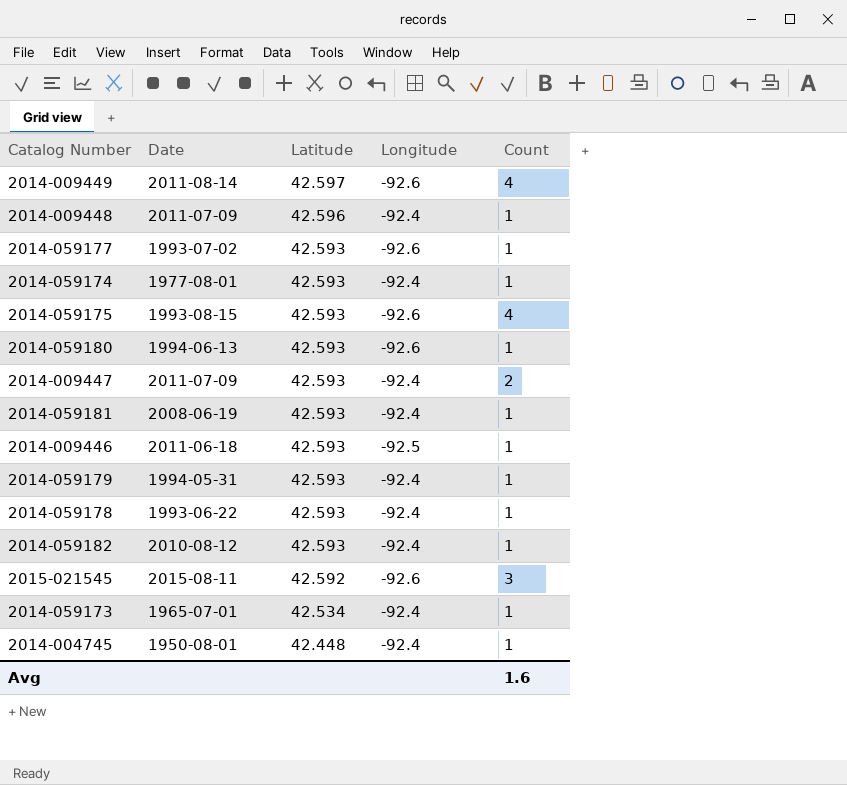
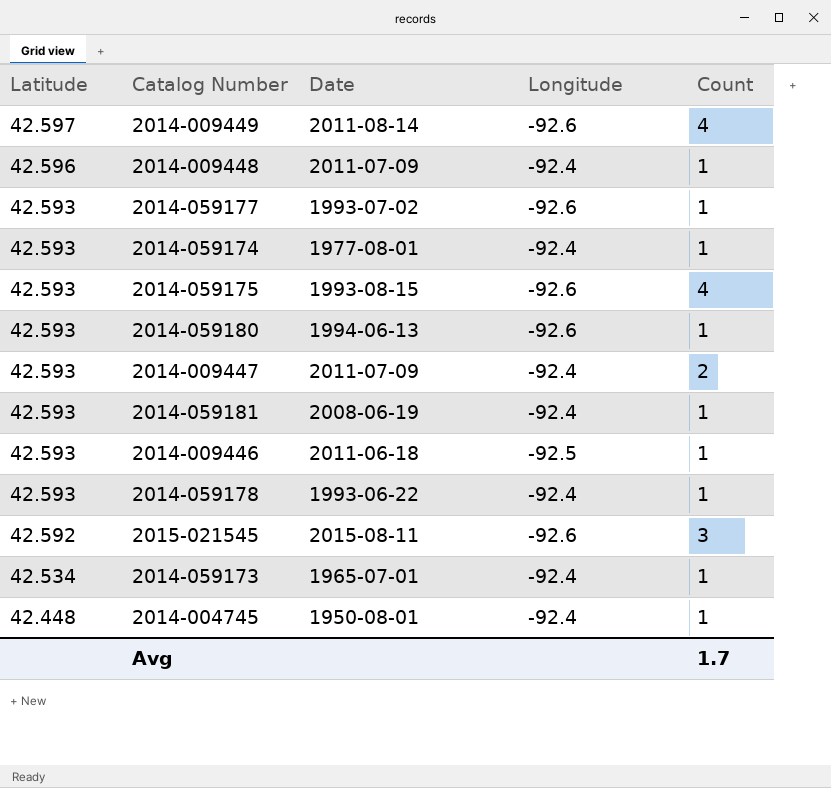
column Latitude | position: 3 -> 1
row 2014-059179: 1994-05-31 | 42.593 | -92.4 | 1 -> none
row 2014-059182: 2010-08-12 | 42.593 | -92.4 | 1 -> none
Avg | Count: 1.6 -> 1.7

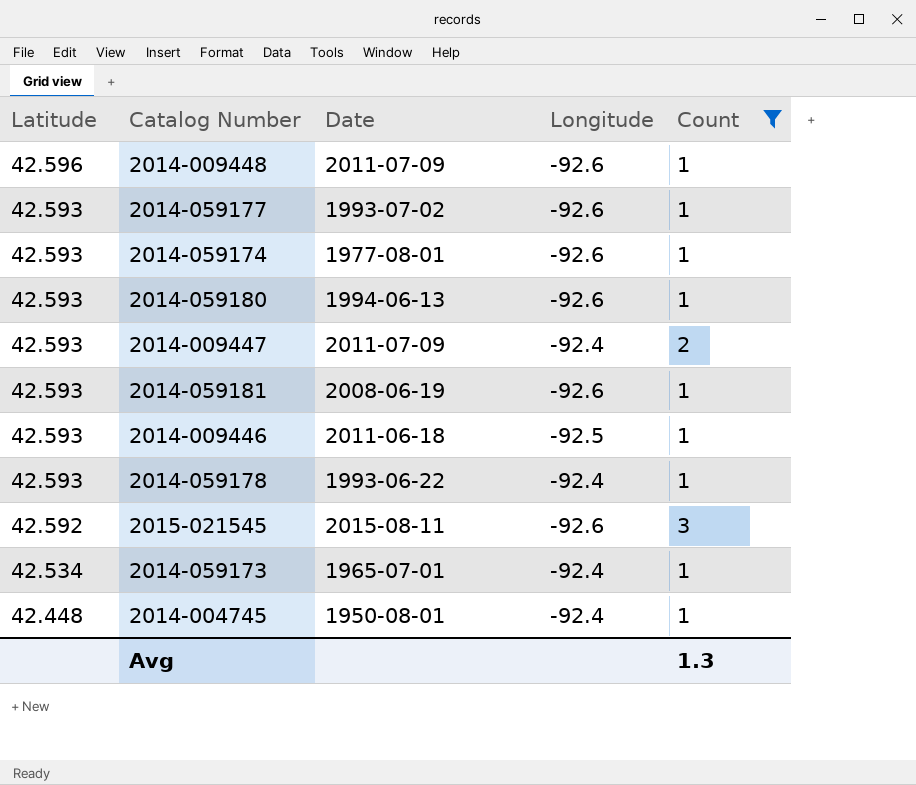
filter: none -> Count != 4
2014-009448 | Longitude: -92.4 -> -92.6
2014-059174 | Longitude: -92.4 -> -92.6
2014-059181 | Longitude: -92.4 -> -92.6
Avg | Count: 1.7 -> 1.3

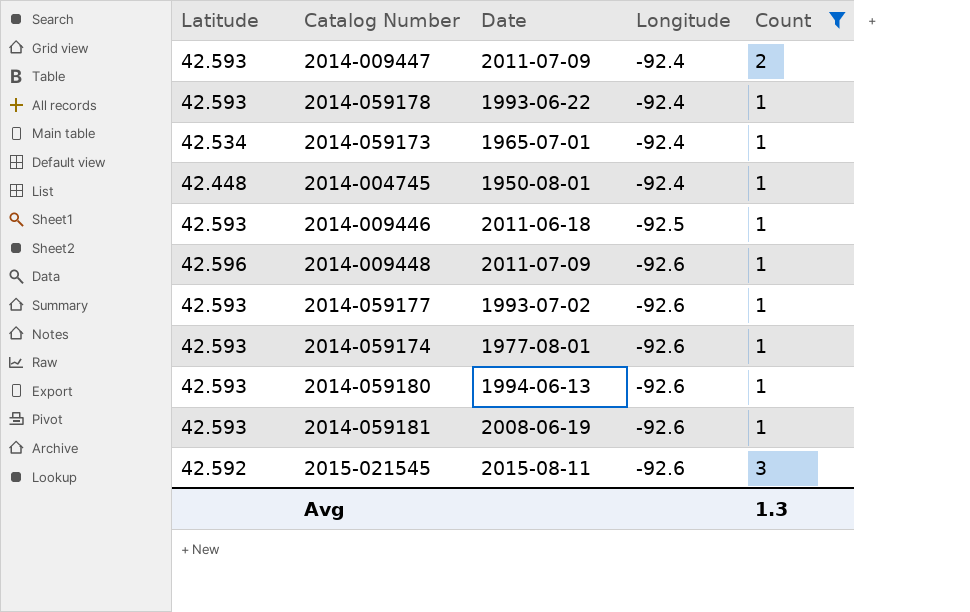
row order: Latitude descending -> Longitude descending

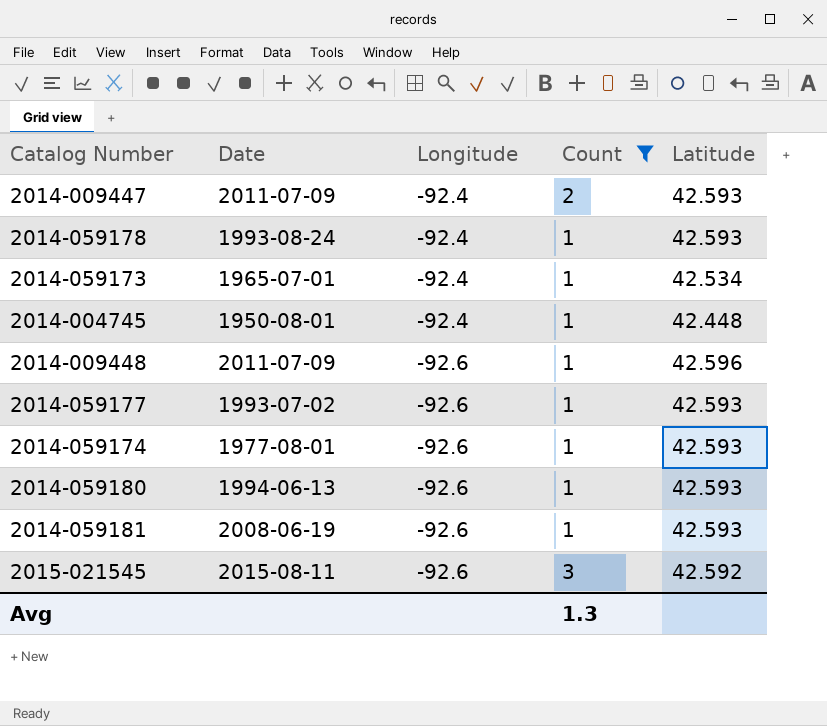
column Latitude | position: 1 -> 5
row 2014-009446: 42.593 | 2011-06-18 | -92.5 | 1 -> none
2014-059178 | Date: 1993-06-22 -> 1993-08-24

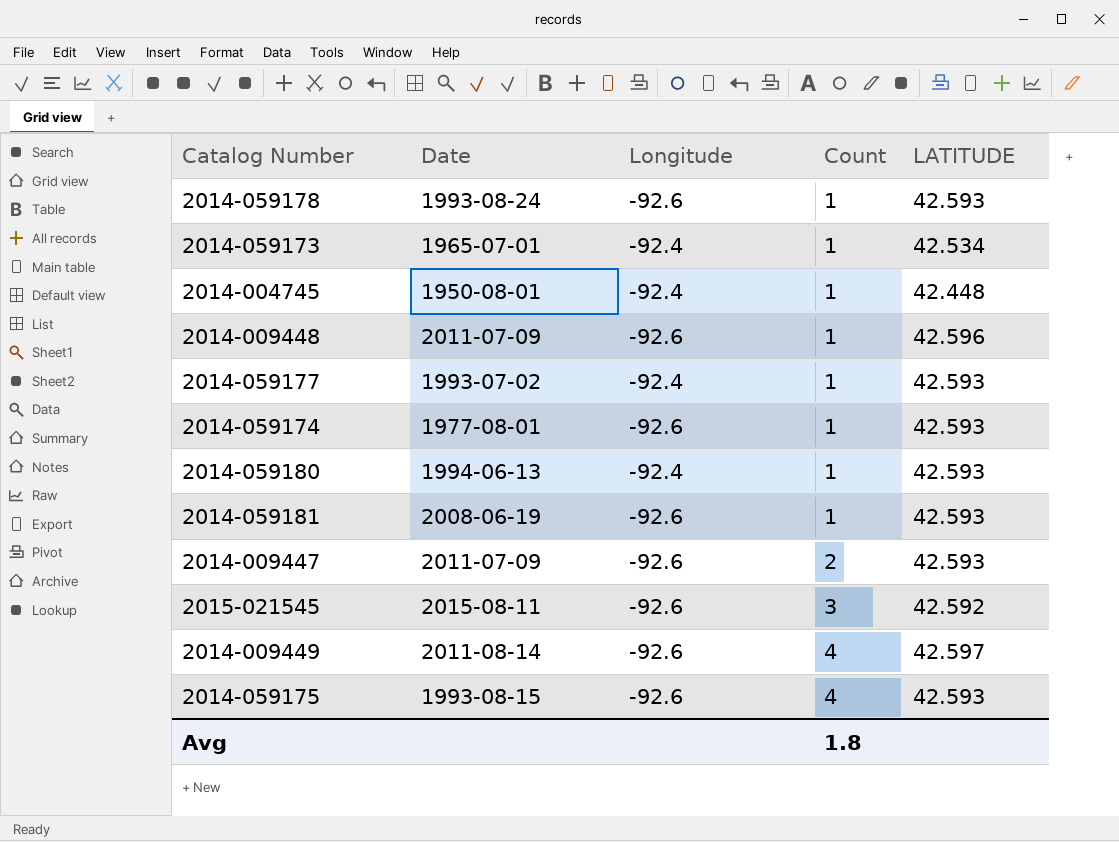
filter: Count != 4 -> none
row order: Longitude descending -> Count ascending
column name: Latitude -> LATITUDE
2014-059178 | Longitude: -92.4 -> -92.6
2014-059177 | Longitude: -92.6 -> -92.4
2014-059180 | Longitude: -92.6 -> -92.4
2014-009447 | Longitude: -92.4 -> -92.6
Avg | Count: 1.3 -> 1.8

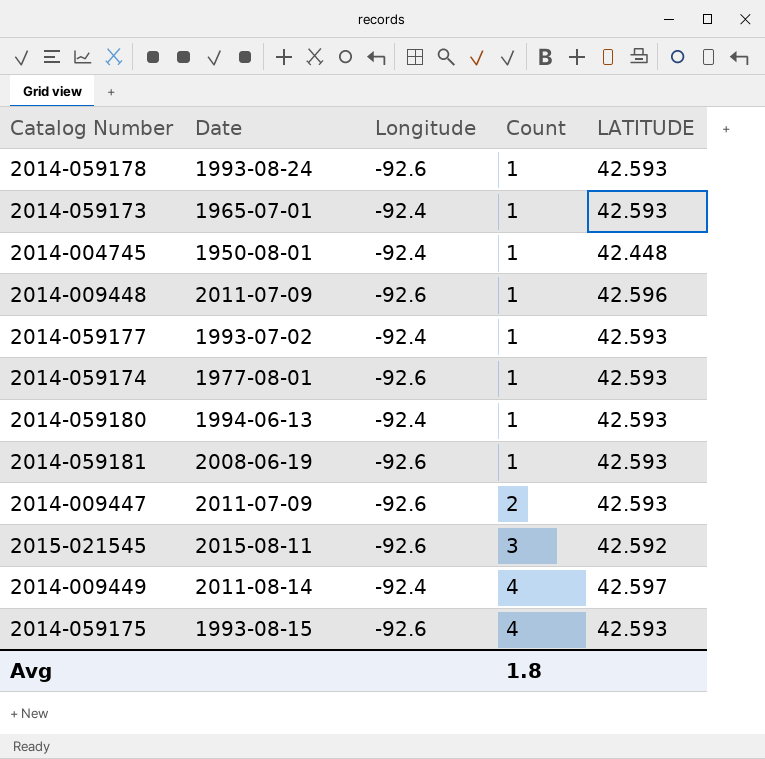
2014-059173 | LATITUDE: 42.534 -> 42.593
2014-009449 | Longitude: -92.6 -> -92.4

